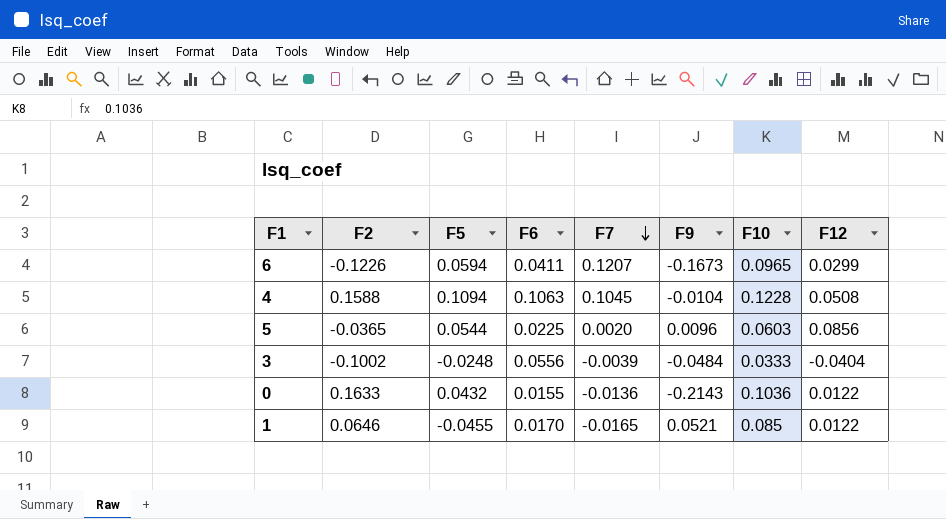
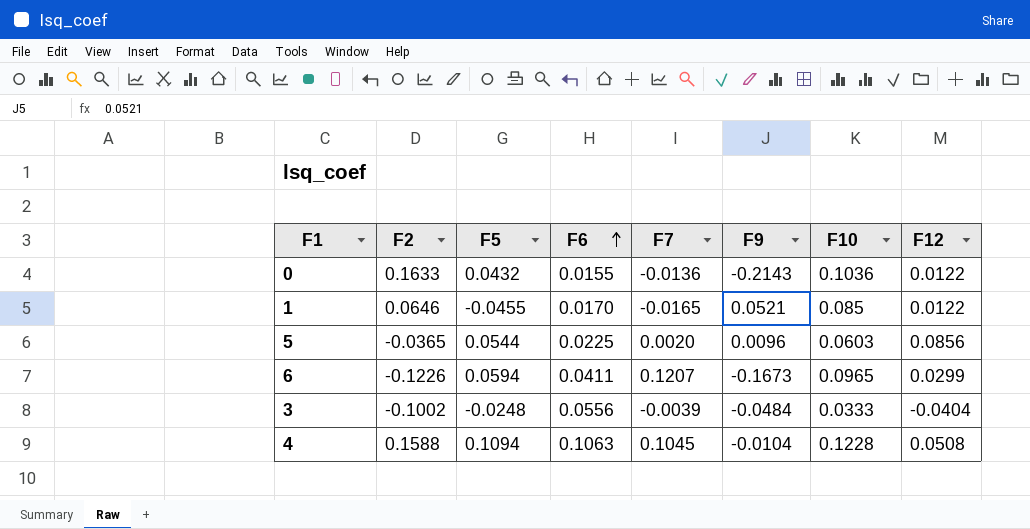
row order: F7 descending -> F6 ascending

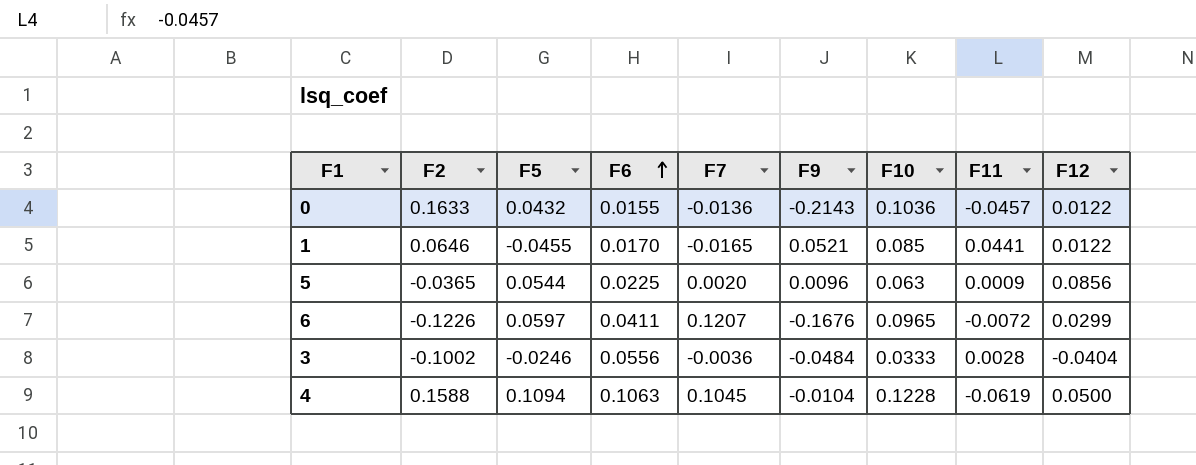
column F11 | position: none -> 8
5 | F10: 0.0603 -> 0.063
6 | F5: 0.0594 -> 0.0597
6 | F9: -0.1673 -> -0.1676
3 | F5: -0.0248 -> -0.0246
3 | F7: -0.0039 -> -0.0036
4 | F12: 0.0508 -> 0.0500

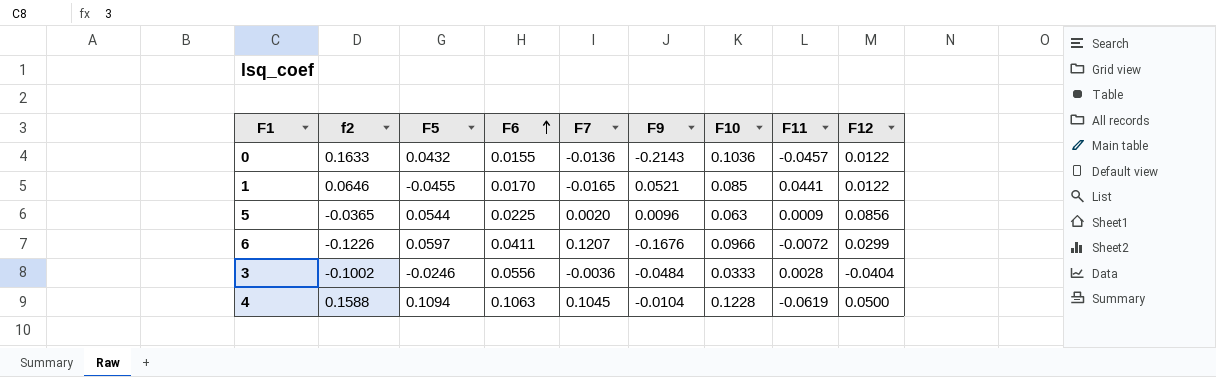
column name: F2 -> f2
6 | F10: 0.0965 -> 0.0966

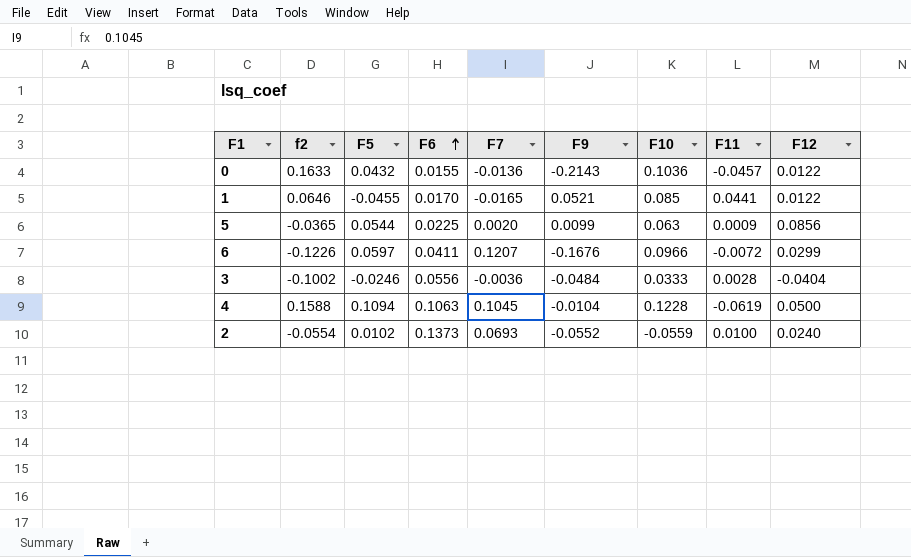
5 | F9: 0.0096 -> 0.0099
row 2: none -> -0.0554 | 0.0102 | 0.1373 | 0.0693 | -0.0552 | -0.0559 | 0.0100 | 0.0240

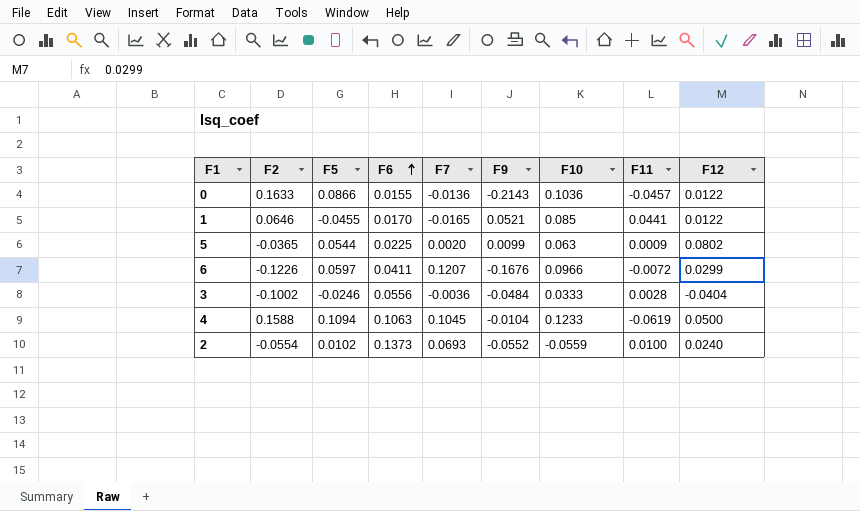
column name: f2 -> F2
0 | F5: 0.0432 -> 0.0866
5 | F12: 0.0856 -> 0.0802
4 | F10: 0.1228 -> 0.1233

